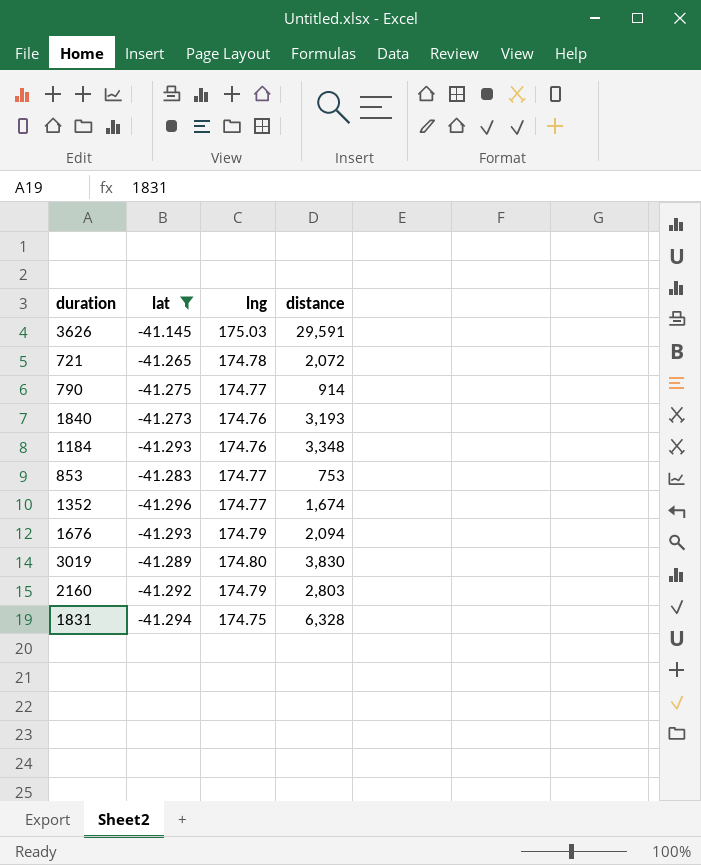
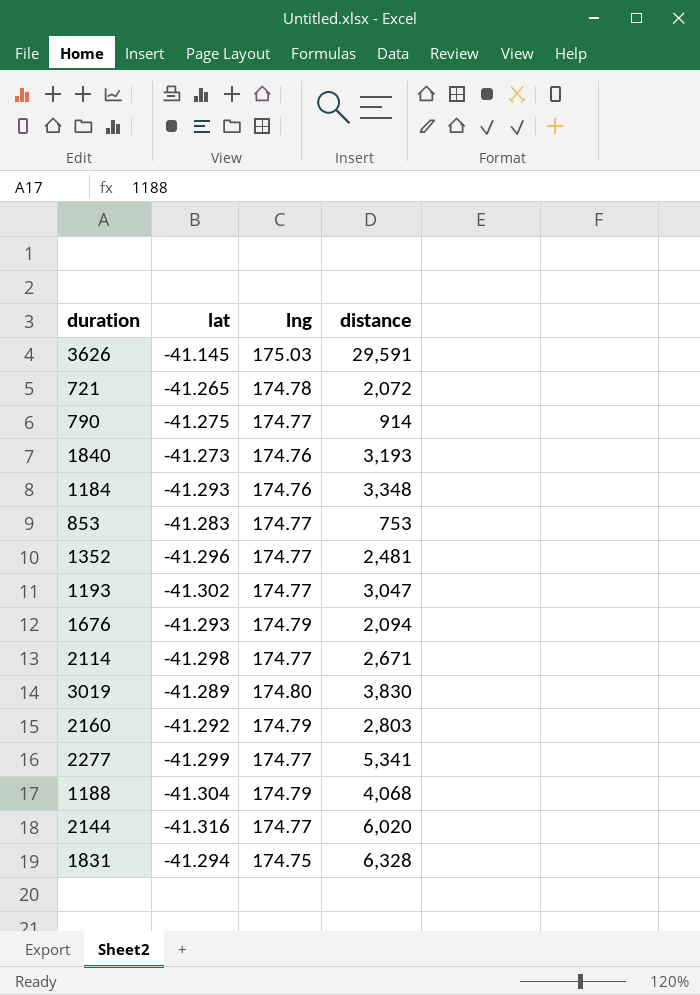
filter: lat >= -41.296 -> none
1352 | distance: 1,674 -> 2,481

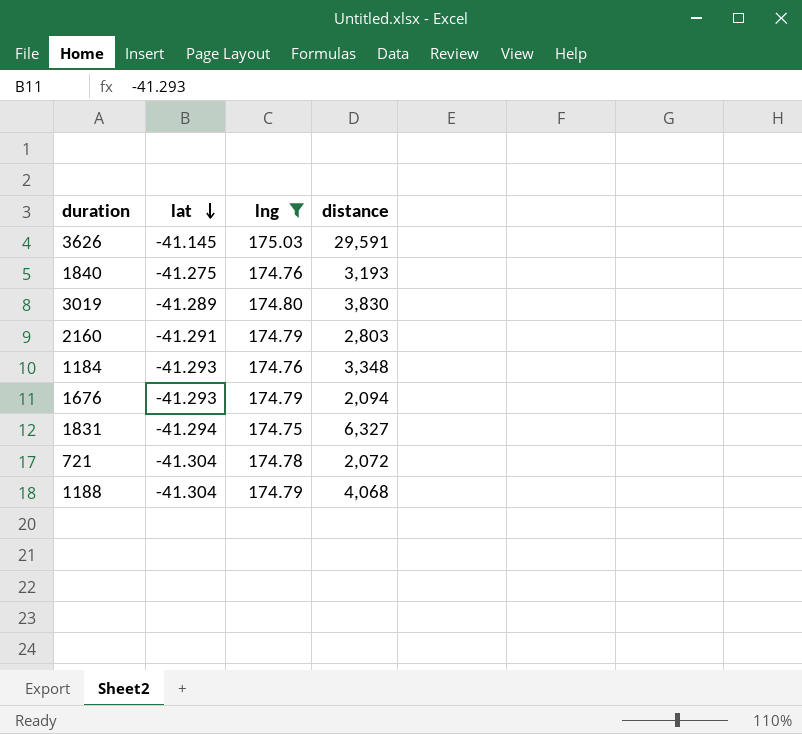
filter: none -> lng != 174.77
row order: none -> lat descending
1840 | lat: -41.273 -> -41.275
2160 | lat: -41.292 -> -41.291
1831 | distance: 6,328 -> 6,327
721 | lat: -41.265 -> -41.304

